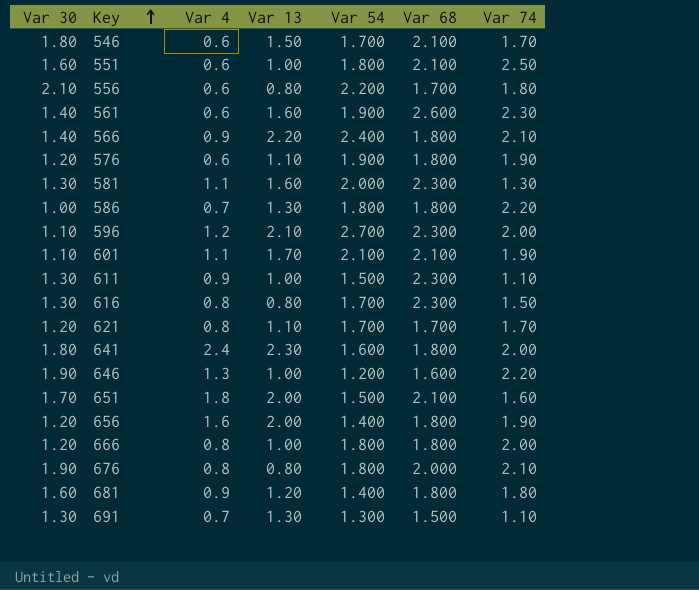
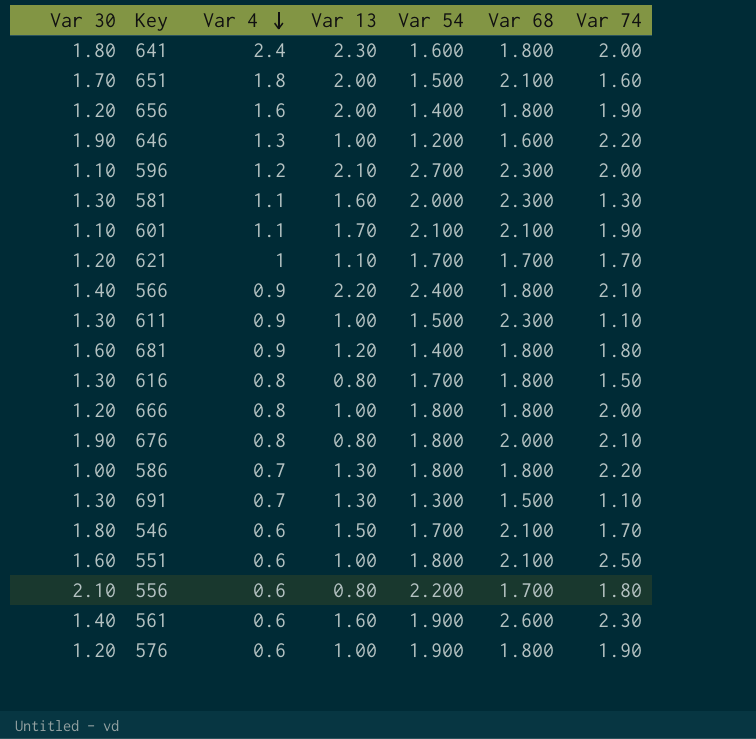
row order: Key ascending -> Var 4 descending
621 | Var 4: 0.8 -> 1
616 | Var 68: 2.300 -> 1.800
576 | Var 13: 1.10 -> 1.00

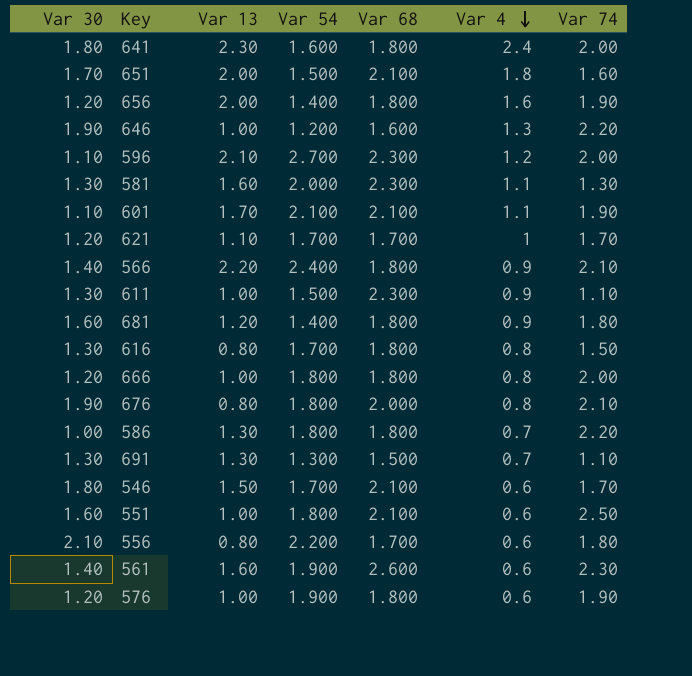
column Var 4 | position: 3 -> 6

